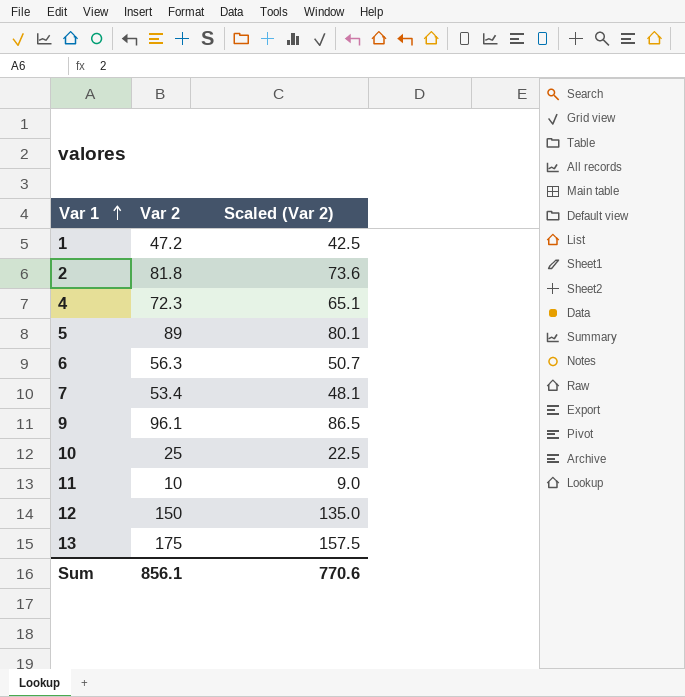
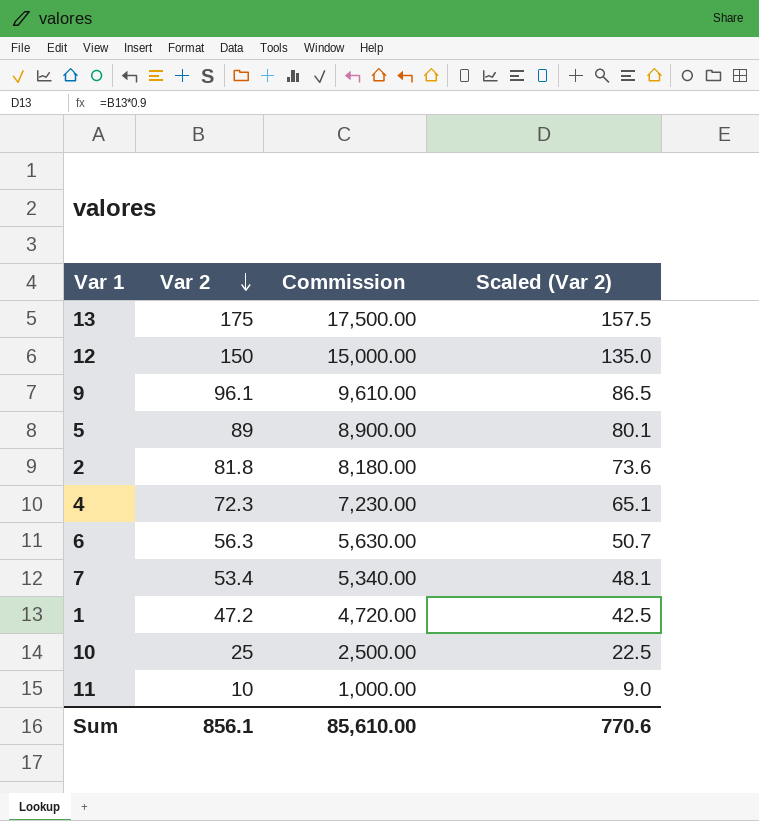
row order: Var 1 ascending -> Var 2 descending
column Commission | formula: none -> [Var 2] * 100

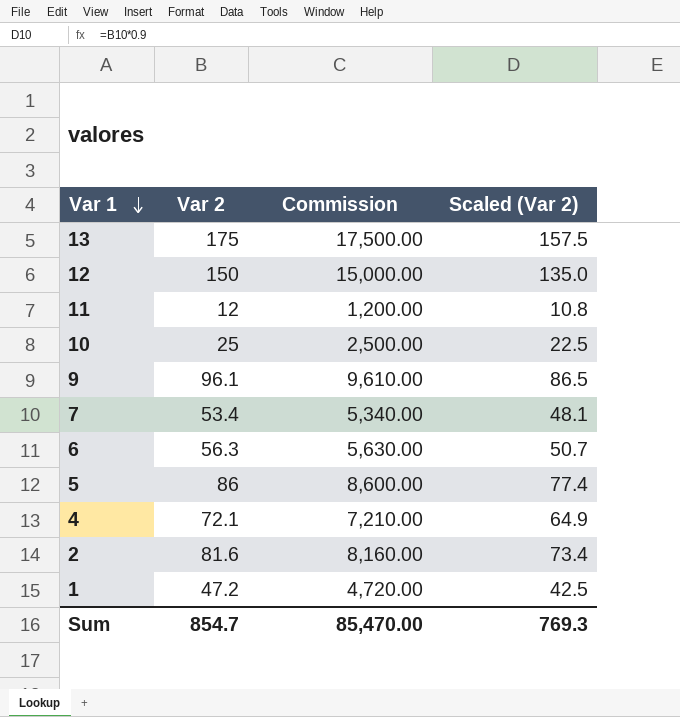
row order: Var 2 descending -> Var 1 descending
11 | Var 2: 10 -> 12
11 | Commission: 1,000.00 -> 1,200.00
11 | Scaled (Var 2): 9.0 -> 10.8
5 | Var 2: 89 -> 86
5 | Commission: 8,900.00 -> 8,600.00
5 | Scaled (Var 2): 80.1 -> 77.4
4 | Var 2: 72.3 -> 72.1
4 | Commission: 7,230.00 -> 7,210.00
4 | Scaled (Var 2): 65.1 -> 64.9
2 | Var 2: 81.8 -> 81.6
2 | Commission: 8,180.00 -> 8,160.00
2 | Scaled (Var 2): 73.6 -> 73.4
Sum | Var 2: 856.1 -> 854.7
Sum | Commission: 85,610.00 -> 85,470.00
Sum | Scaled (Var 2): 770.6 -> 769.3

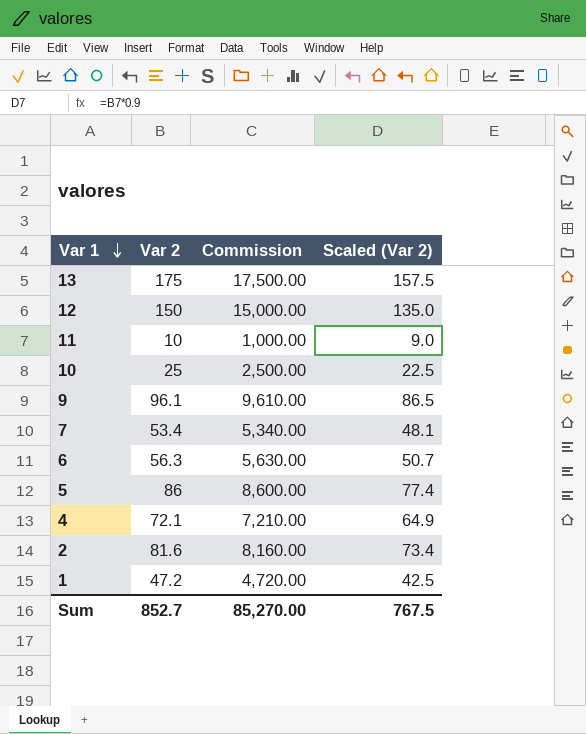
11 | Var 2: 12 -> 10
11 | Commission: 1,200.00 -> 1,000.00
11 | Scaled (Var 2): 10.8 -> 9.0
Sum | Var 2: 854.7 -> 852.7
Sum | Commission: 85,470.00 -> 85,270.00
Sum | Scaled (Var 2): 769.3 -> 767.5

